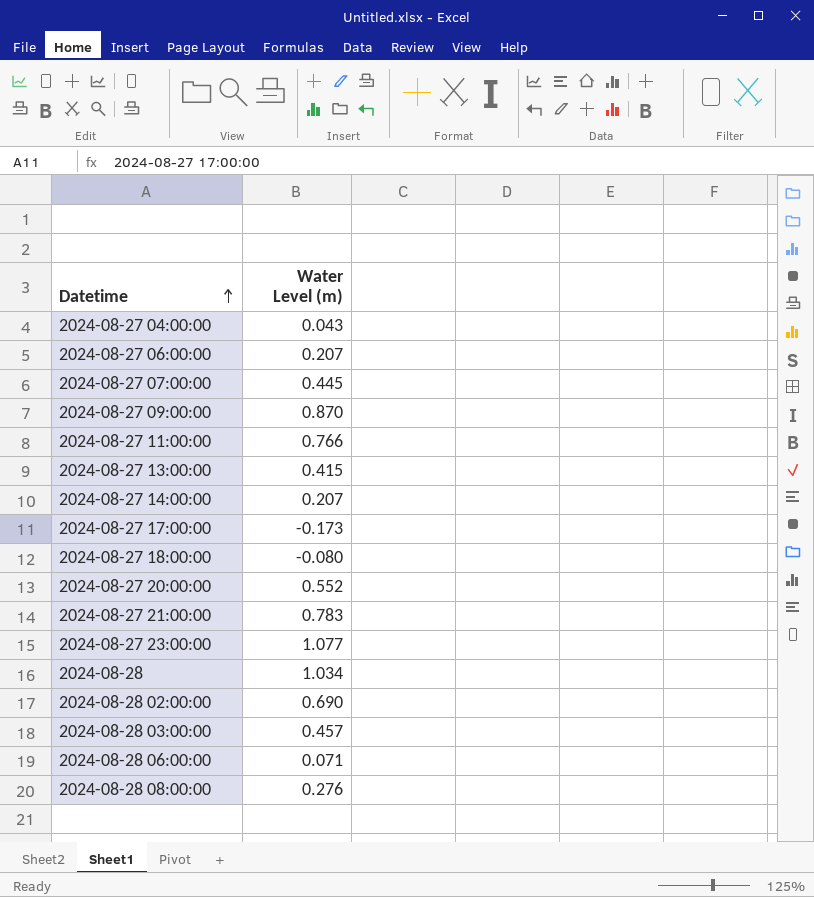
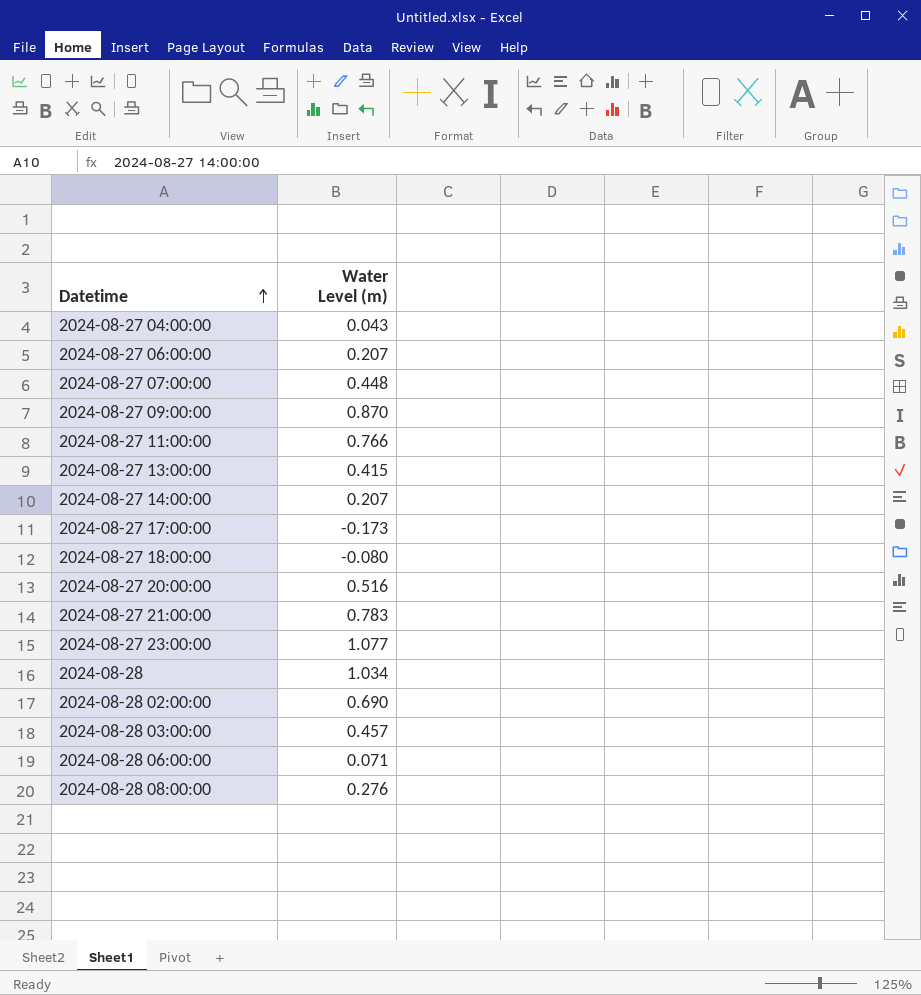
2024-08-27 07:00:00 | Water Level (m): 0.445 -> 0.448
2024-08-27 20:00:00 | Water Level (m): 0.552 -> 0.516

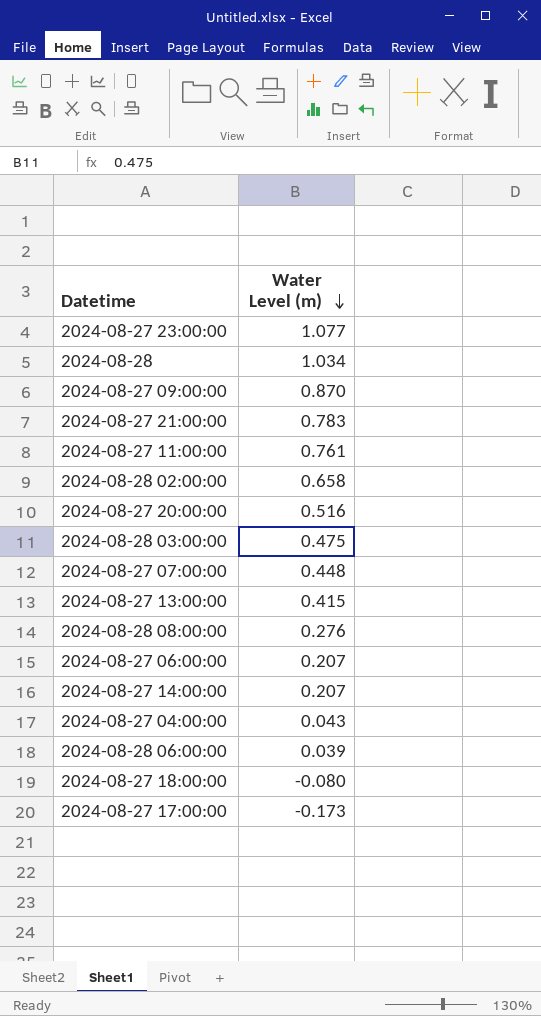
row order: Datetime ascending -> Water Level (m) descending
2024-08-27 11:00:00 | Water Level (m): 0.766 -> 0.761
2024-08-28 02:00:00 | Water Level (m): 0.690 -> 0.658
2024-08-28 03:00:00 | Water Level (m): 0.457 -> 0.475
2024-08-28 06:00:00 | Water Level (m): 0.071 -> 0.039

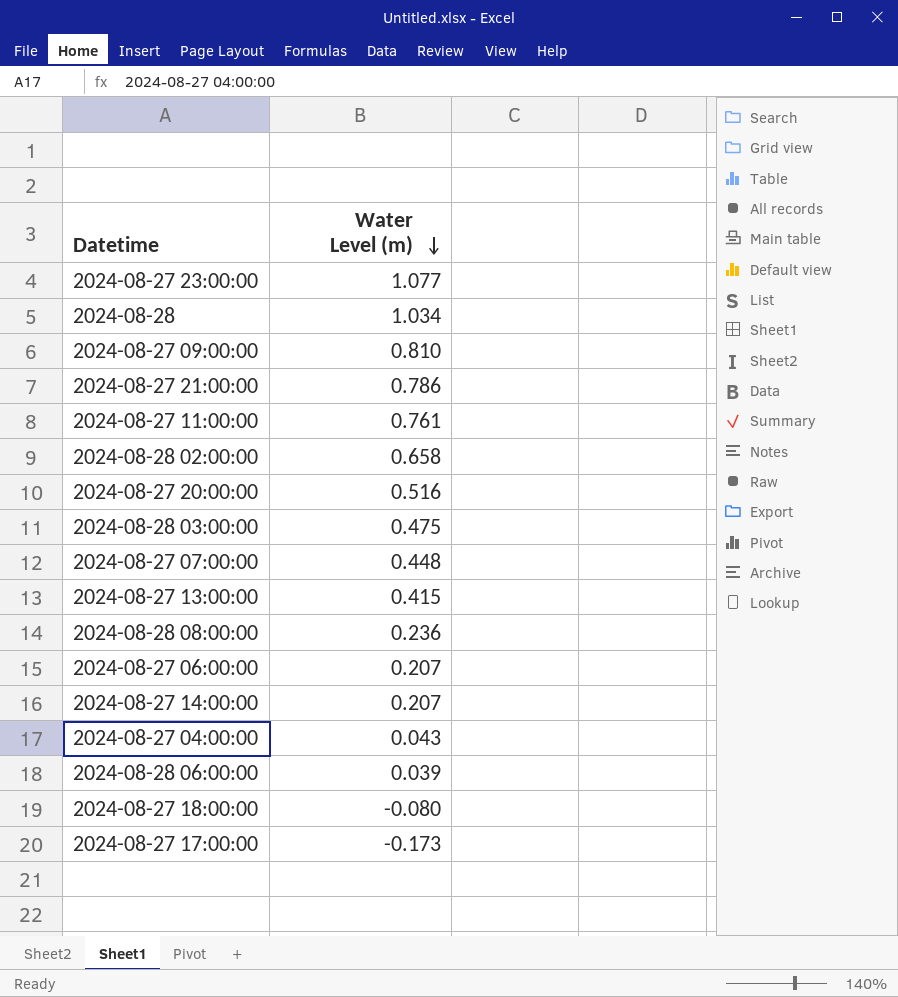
2024-08-27 09:00:00 | Water Level (m): 0.870 -> 0.810
2024-08-27 21:00:00 | Water Level (m): 0.783 -> 0.786
2024-08-28 08:00:00 | Water Level (m): 0.276 -> 0.236

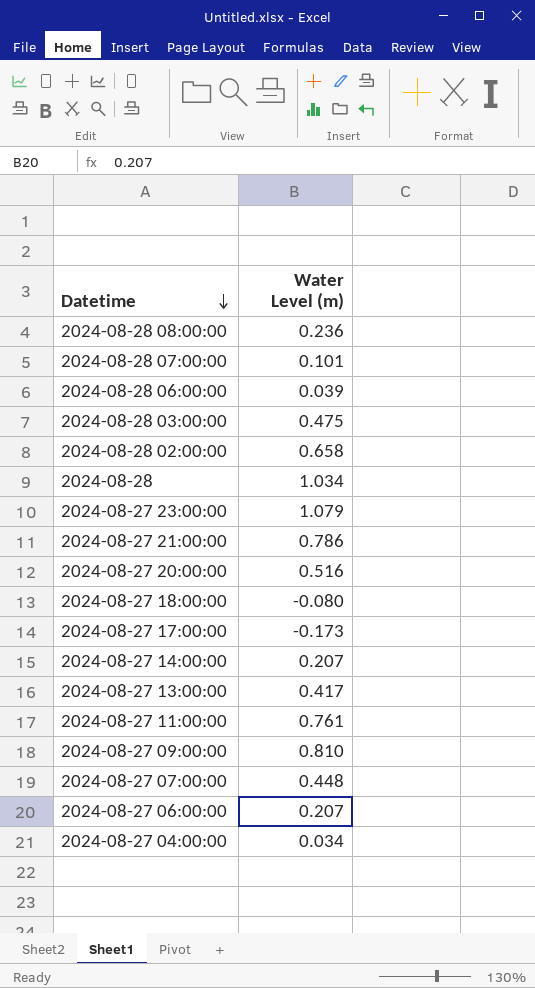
row order: Water Level (m) descending -> Datetime descending
row 2024-08-28 07:00:00: none -> 0.101
2024-08-27 23:00:00 | Water Level (m): 1.077 -> 1.079
2024-08-27 13:00:00 | Water Level (m): 0.415 -> 0.417
2024-08-27 04:00:00 | Water Level (m): 0.043 -> 0.034

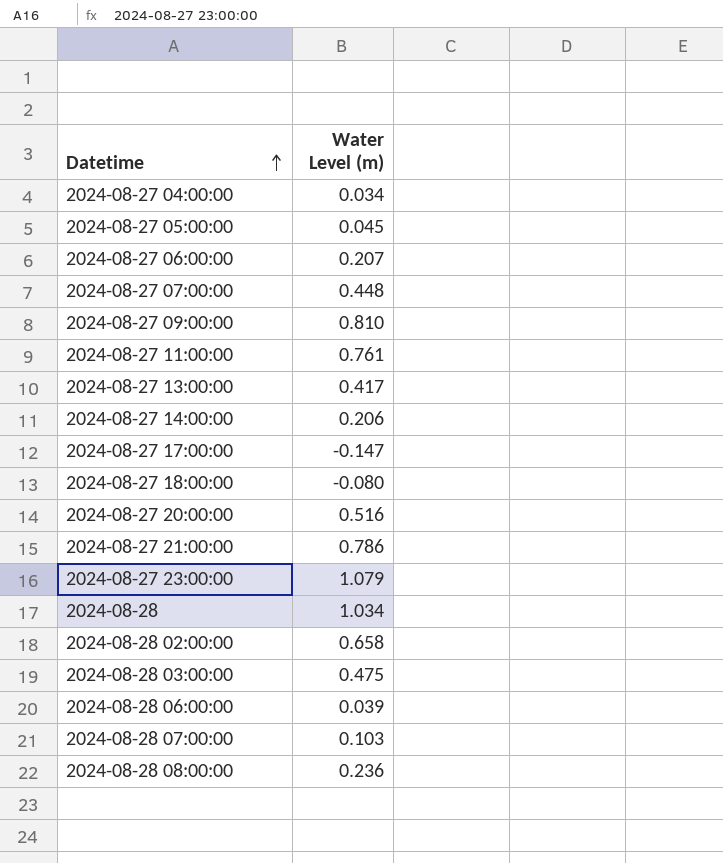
row order: Datetime descending -> Datetime ascending
row 2024-08-27 05:00:00: none -> 0.045
2024-08-27 14:00:00 | Water Level (m): 0.207 -> 0.206
2024-08-27 17:00:00 | Water Level (m): -0.173 -> -0.147
2024-08-28 07:00:00 | Water Level (m): 0.101 -> 0.103

